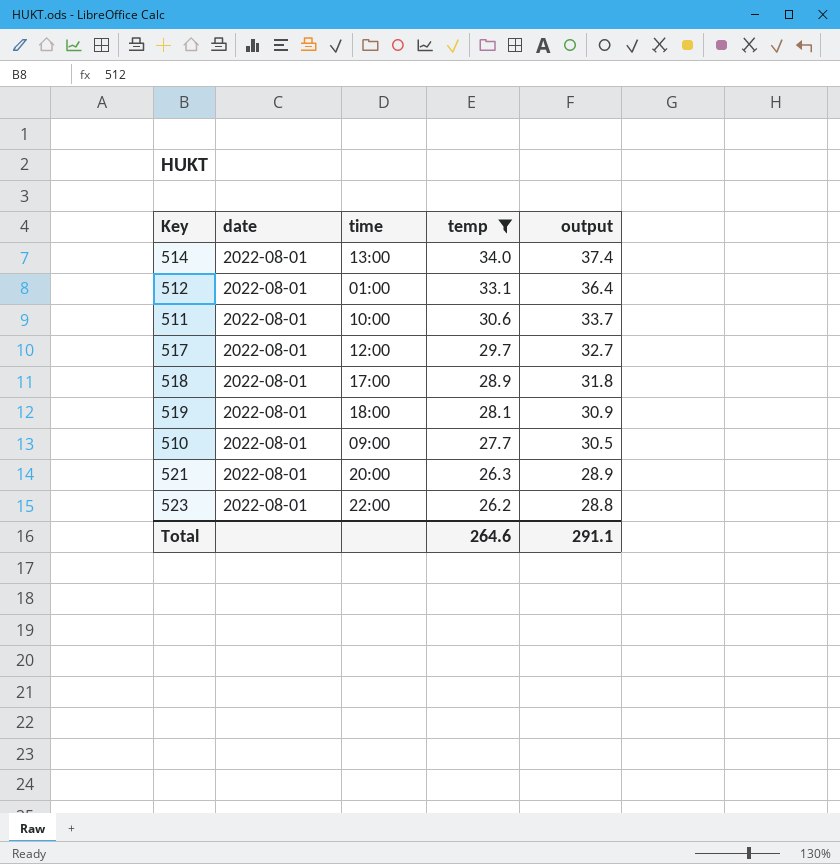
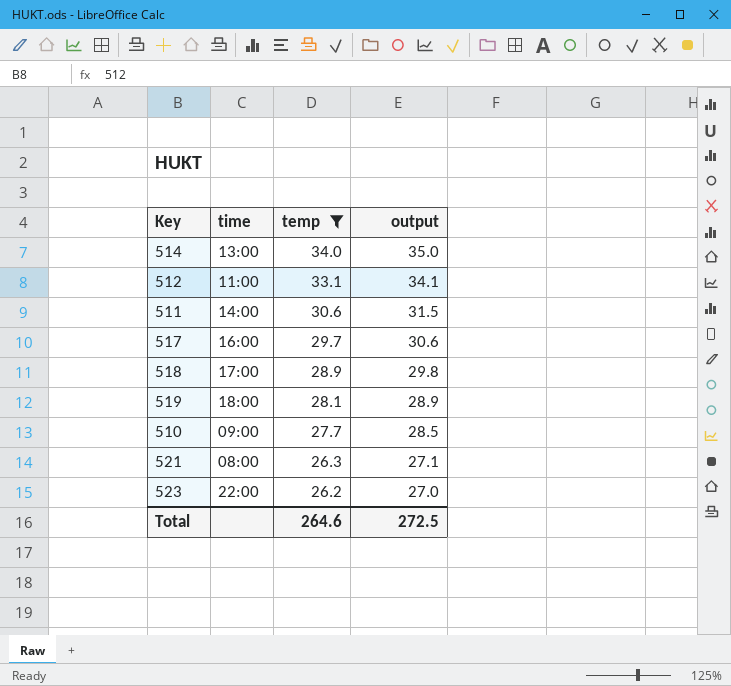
column date | position: 2 -> none
column output | formula: [temp] * 1.1 -> [temp] * 1.03
512 | time: 01:00 -> 11:00
511 | time: 10:00 -> 14:00
517 | time: 12:00 -> 16:00
521 | time: 20:00 -> 08:00
Total | output: 291.1 -> 272.5

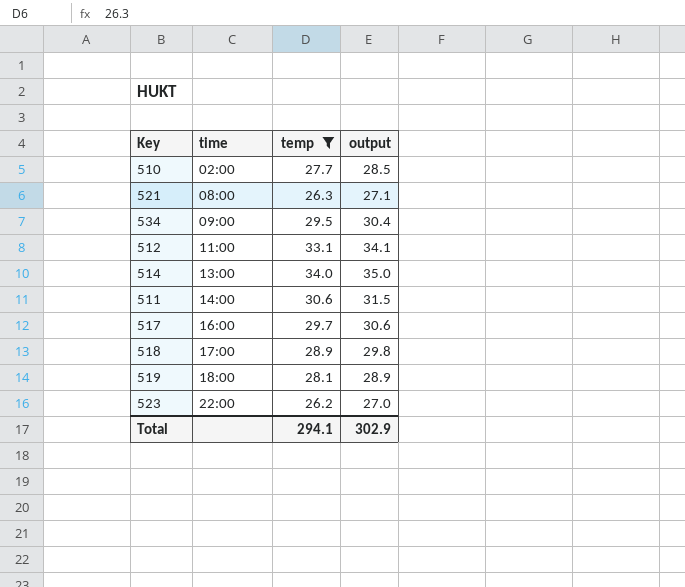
row order: temp descending -> time ascending
510 | time: 09:00 -> 02:00
row 534: none -> 09:00 | 29.5 | 30.4
Total | temp: 264.6 -> 294.1
Total | output: 272.5 -> 302.9

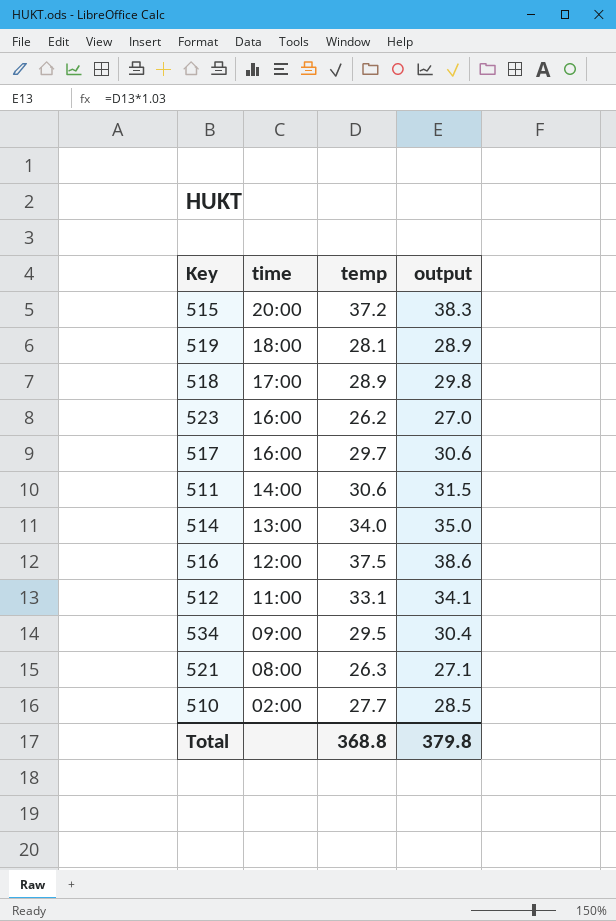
filter: temp <= 34.0 -> none
row order: time ascending -> time descending
523 | time: 22:00 -> 16:00
Total | temp: 294.1 -> 368.8
Total | output: 302.9 -> 379.8

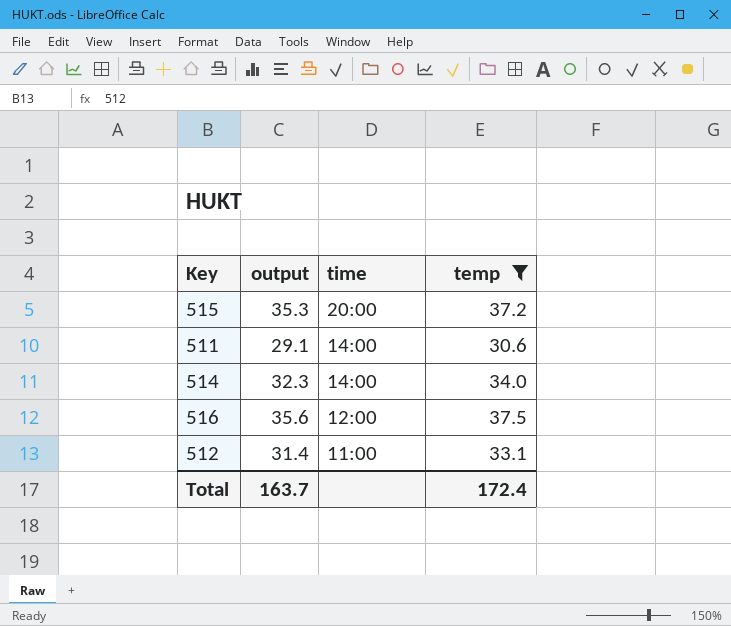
filter: none -> temp >= 30.6
column output | formula: [temp] * 1.03 -> [temp] * 0.95
column output | position: 4 -> 2
514 | time: 13:00 -> 14:00
Total | output: 379.8 -> 163.7
Total | temp: 368.8 -> 172.4

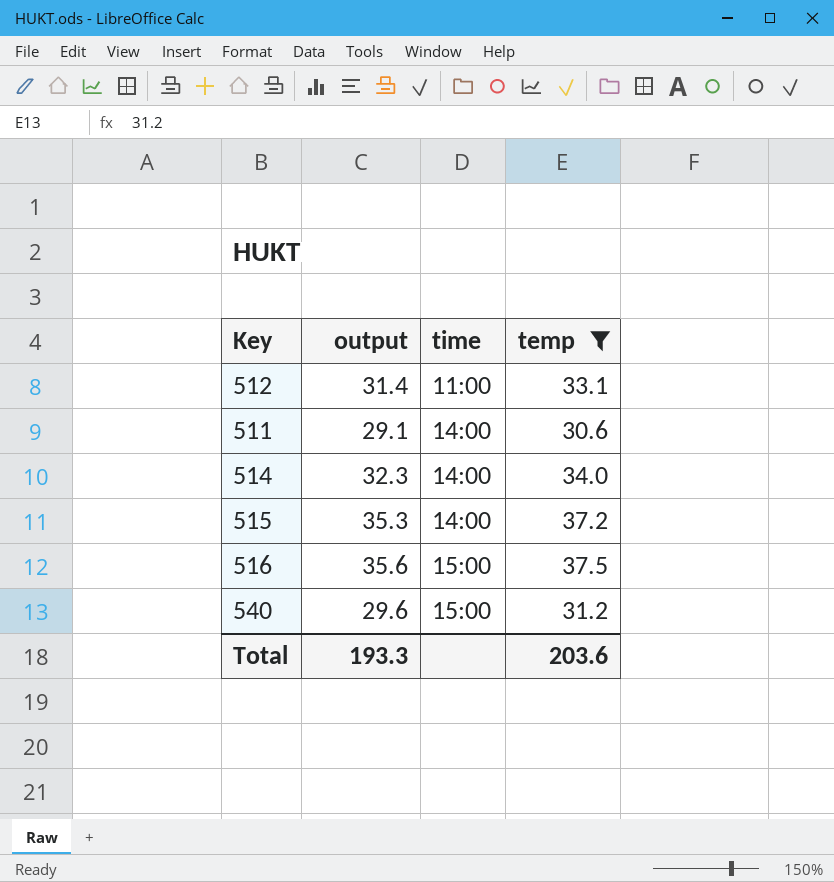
row order: time descending -> time ascending
515 | time: 20:00 -> 14:00
516 | time: 12:00 -> 15:00
row 540: none -> 29.6 | 15:00 | 31.2
Total | output: 163.7 -> 193.3
Total | temp: 172.4 -> 203.6

